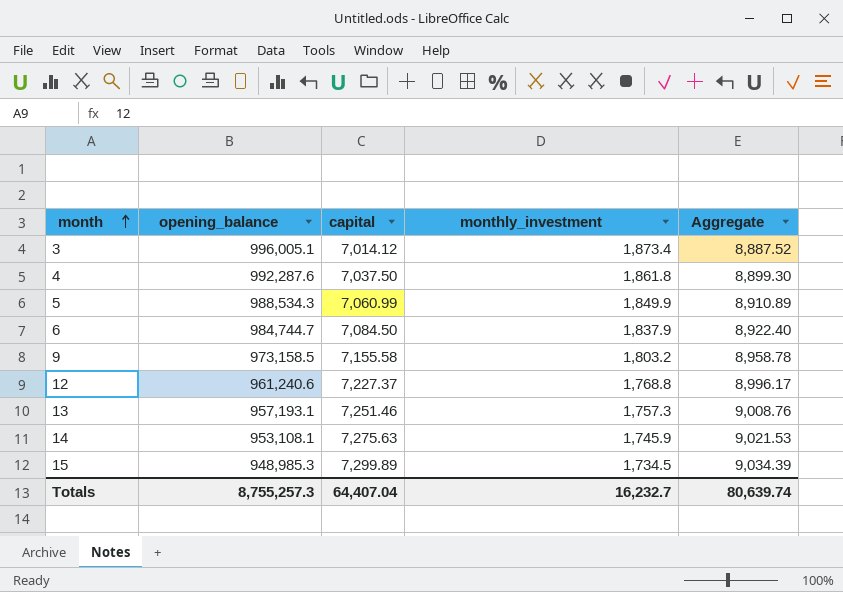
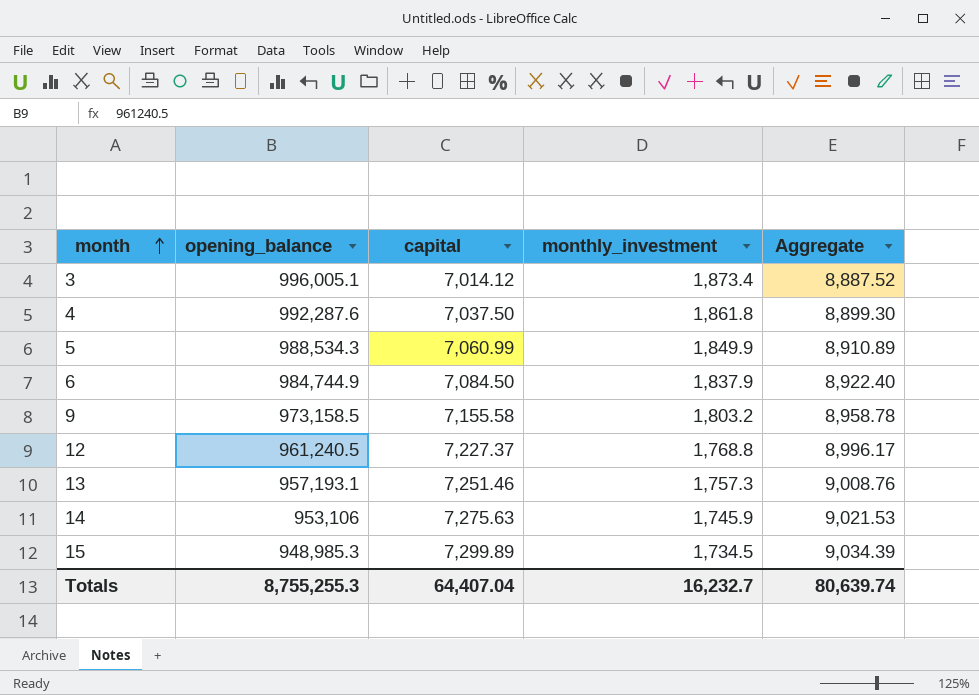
6 | opening_balance: 984,744.7 -> 984,744.9
12 | opening_balance: 961,240.6 -> 961,240.5
14 | opening_balance: 953,108.1 -> 953,106
Totals | opening_balance: 8,755,257.3 -> 8,755,255.3

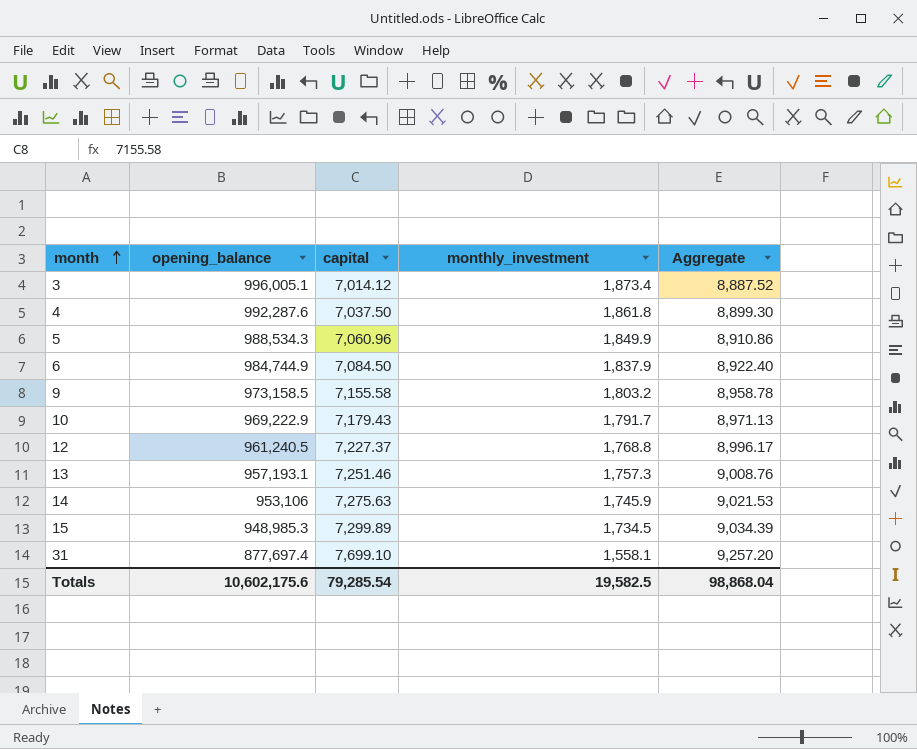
5 | capital: 7,060.99 -> 7,060.96
5 | Aggregate: 8,910.89 -> 8,910.86
row 10: none -> 969,222.9 | 7,179.43 | 1,791.7 | 8,971.13
row 31: none -> 877,697.4 | 7,699.10 | 1,558.1 | 9,257.20
Totals | opening_balance: 8,755,255.3 -> 10,602,175.6
Totals | capital: 64,407.04 -> 79,285.54
Totals | monthly_investment: 16,232.7 -> 19,582.5
Totals | Aggregate: 80,639.74 -> 98,868.04

